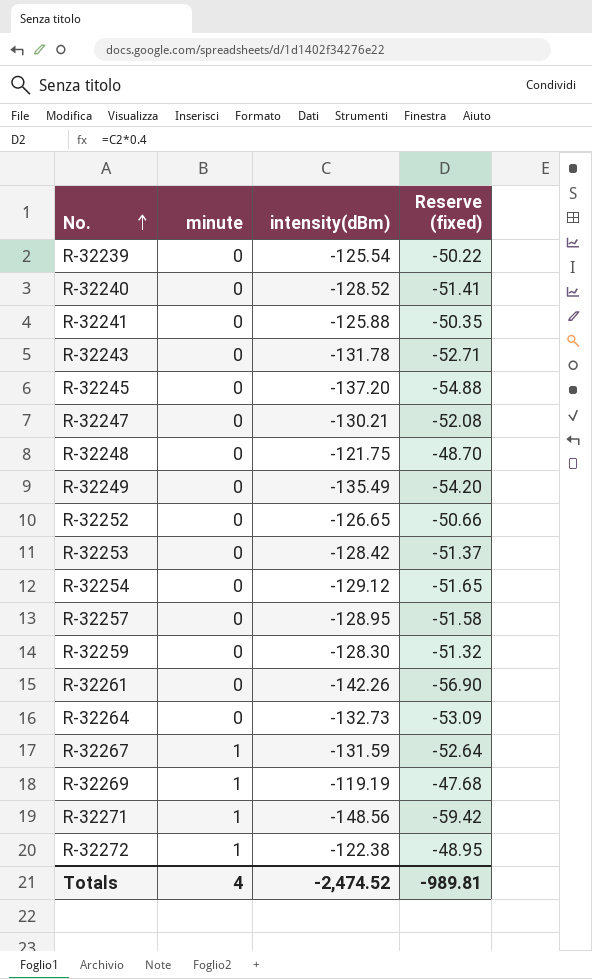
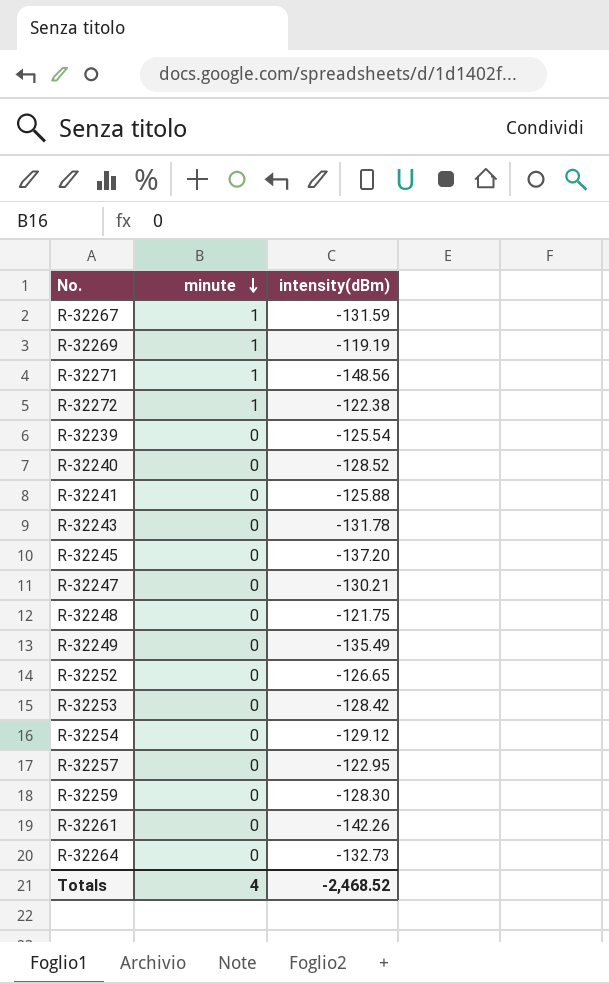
row order: No. ascending -> minute descending
column Reserve (fixed) | formula: [intensity(dBm)] * 0.4 -> none
R-32257 | intensity(dBm): -128.95 -> -122.95
Totals | intensity(dBm): -2,474.52 -> -2,468.52

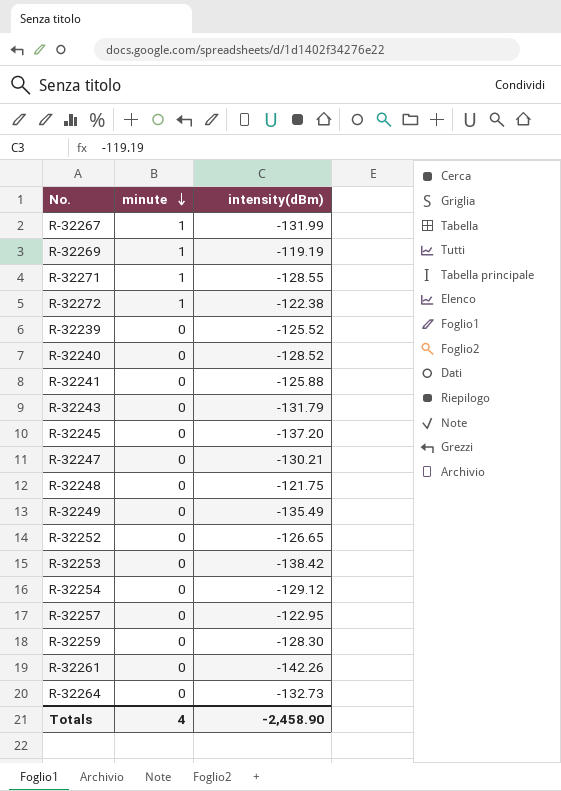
R-32267 | intensity(dBm): -131.59 -> -131.99
R-32271 | intensity(dBm): -148.56 -> -128.55
R-32239 | intensity(dBm): -125.54 -> -125.52
R-32243 | intensity(dBm): -131.78 -> -131.79
R-32253 | intensity(dBm): -128.42 -> -138.42
Totals | intensity(dBm): -2,468.52 -> -2,458.90

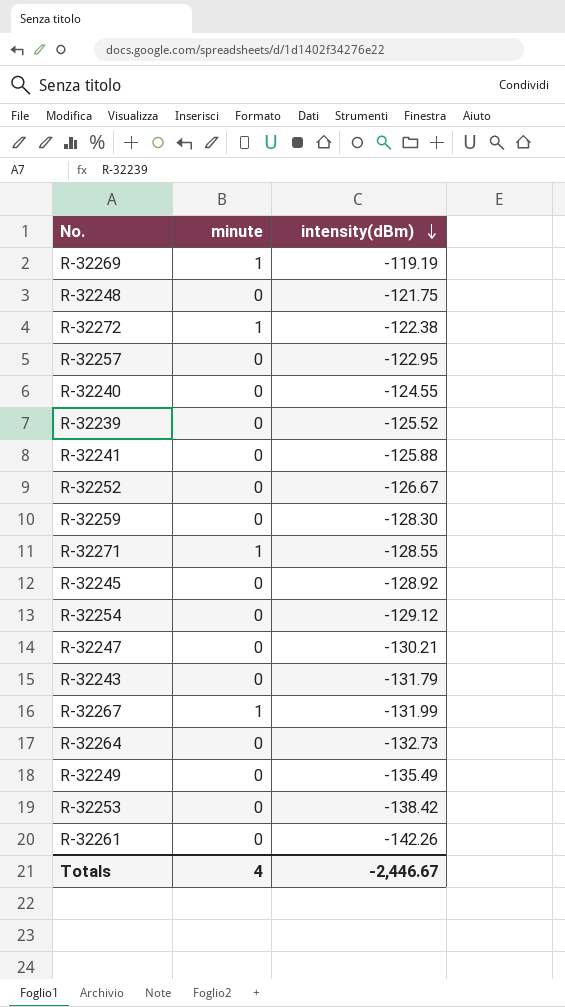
row order: minute descending -> intensity(dBm) descending
R-32240 | intensity(dBm): -128.52 -> -124.55
R-32252 | intensity(dBm): -126.65 -> -126.67
R-32245 | intensity(dBm): -137.20 -> -128.92
Totals | intensity(dBm): -2,458.90 -> -2,446.67

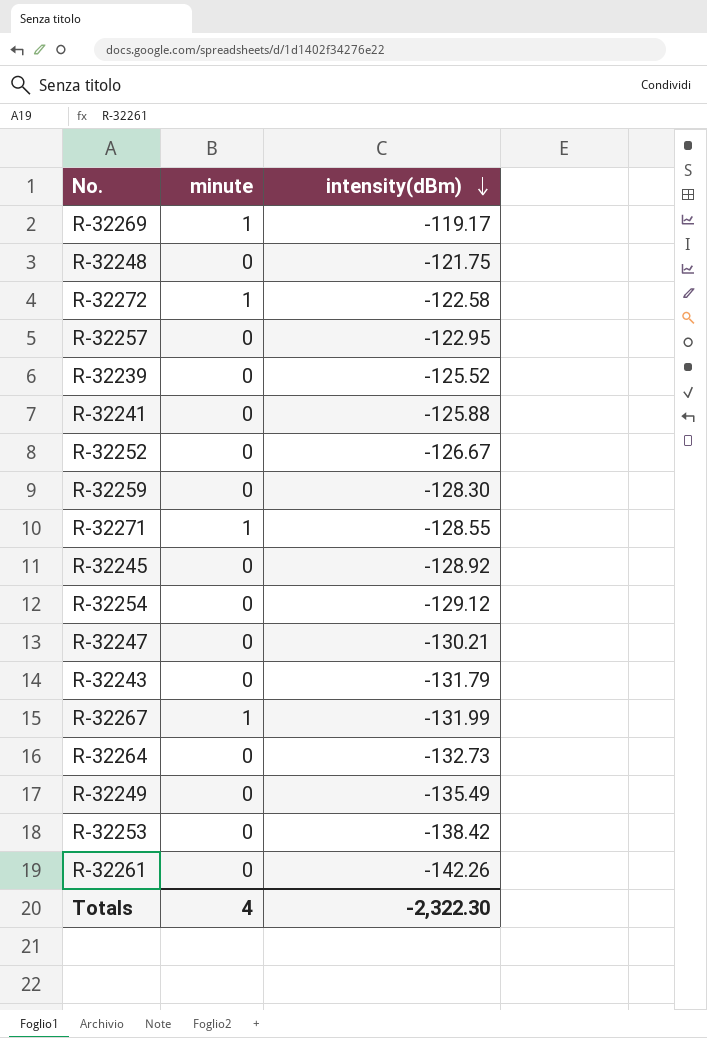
row R-32240: 0 | -124.55 -> none
R-32269 | intensity(dBm): -119.19 -> -119.17
R-32272 | intensity(dBm): -122.38 -> -122.58
Totals | intensity(dBm): -2,446.67 -> -2,322.30

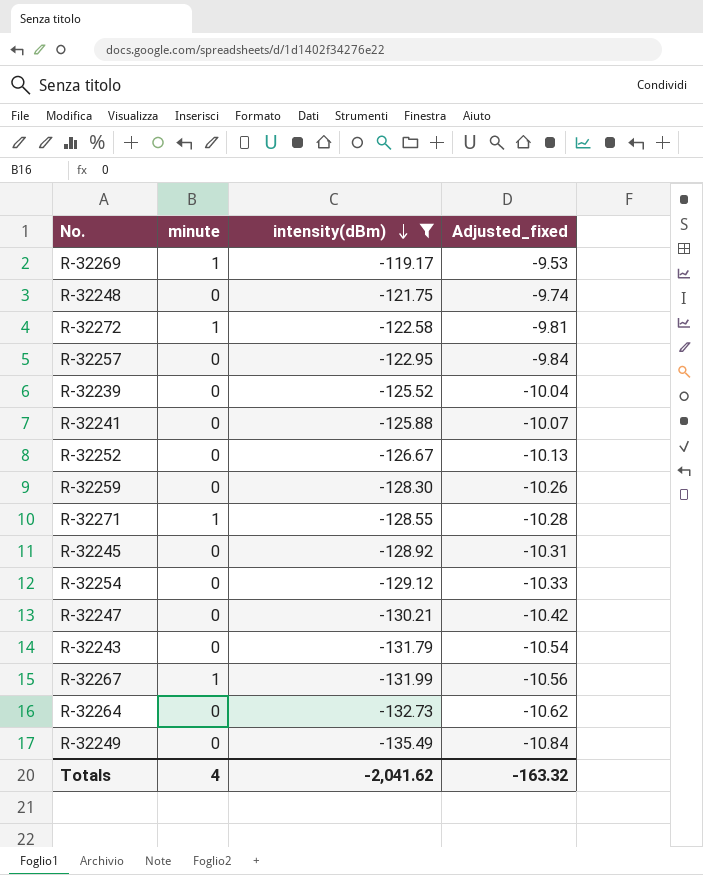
filter: none -> intensity(dBm) >= -135.49
column Adjusted_fixed | formula: none -> [intensity(dBm)] * 0.08
Totals | intensity(dBm): -2,322.30 -> -2,041.62

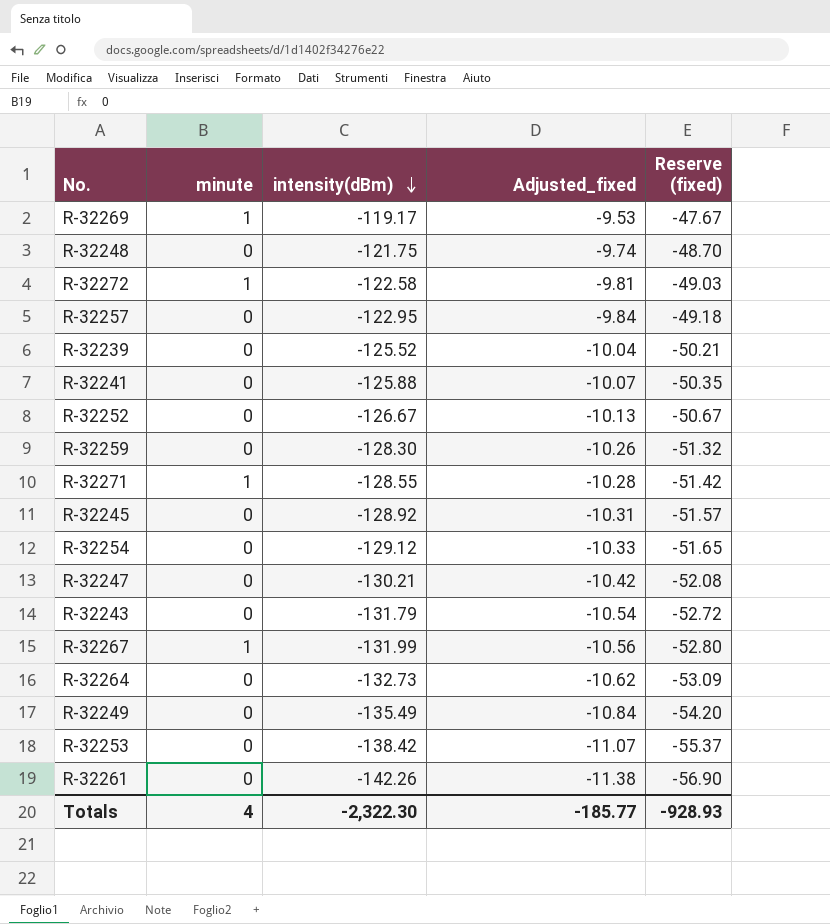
filter: intensity(dBm) >= -135.49 -> none
column Reserve (fixed) | formula: none -> [intensity(dBm)] * 0.4
Totals | intensity(dBm): -2,041.62 -> -2,322.30
Totals | Adjusted_fixed: -163.32 -> -185.77

